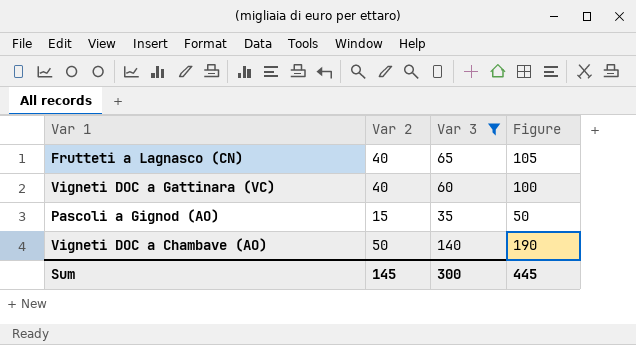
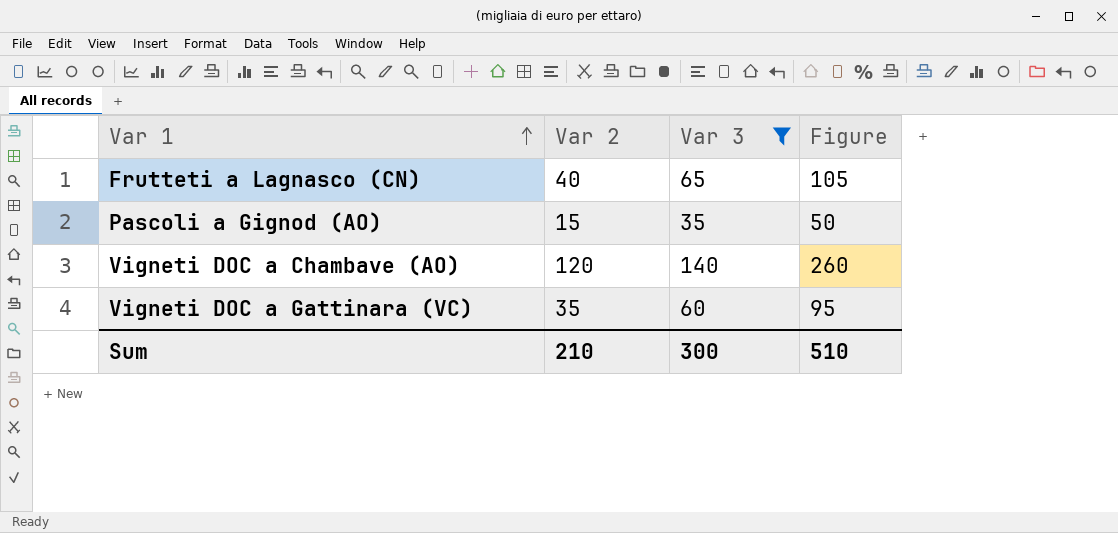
row order: none -> Var 1 ascending
Vigneti DOC a Chambave (AO) | Var 2: 50 -> 120
Vigneti DOC a Chambave (AO) | Figure: 190 -> 260
Vigneti DOC a Gattinara (VC) | Var 2: 40 -> 35
Vigneti DOC a Gattinara (VC) | Figure: 100 -> 95
Sum | Var 2: 145 -> 210
Sum | Figure: 445 -> 510

